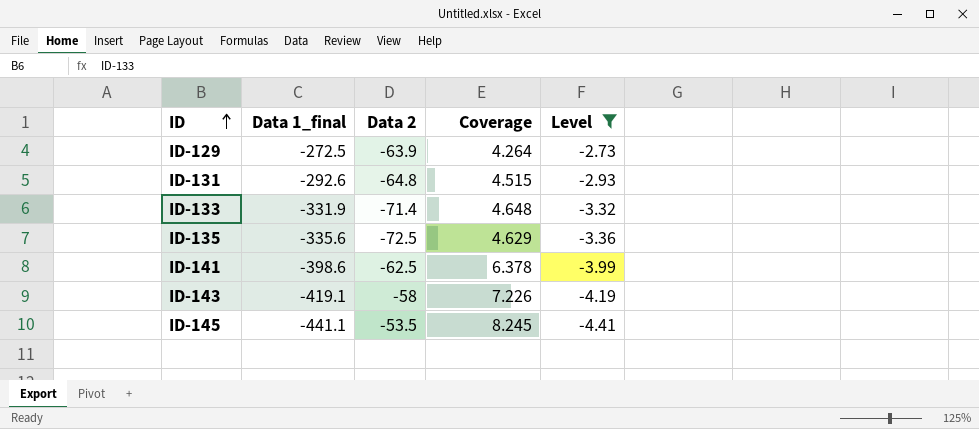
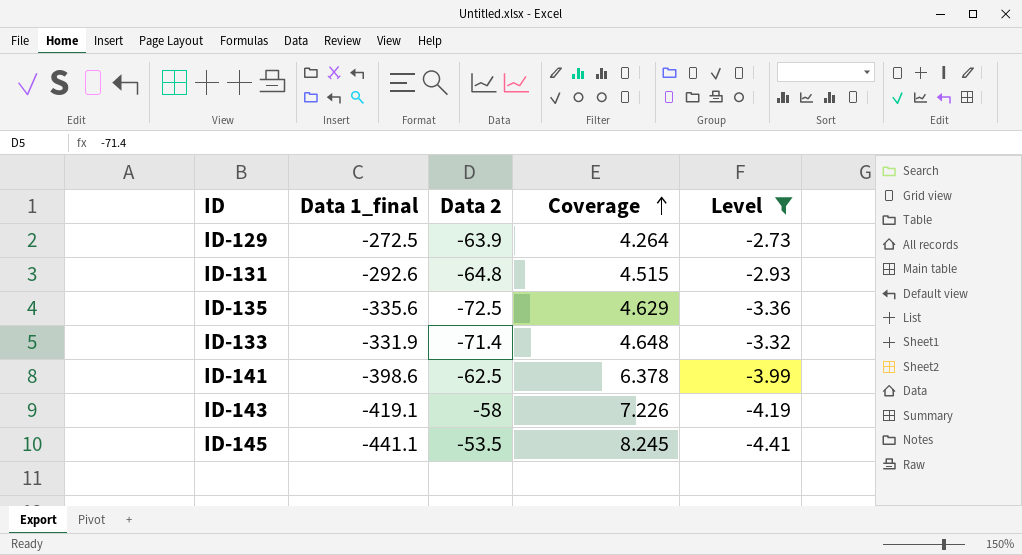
row order: ID ascending -> Coverage ascending

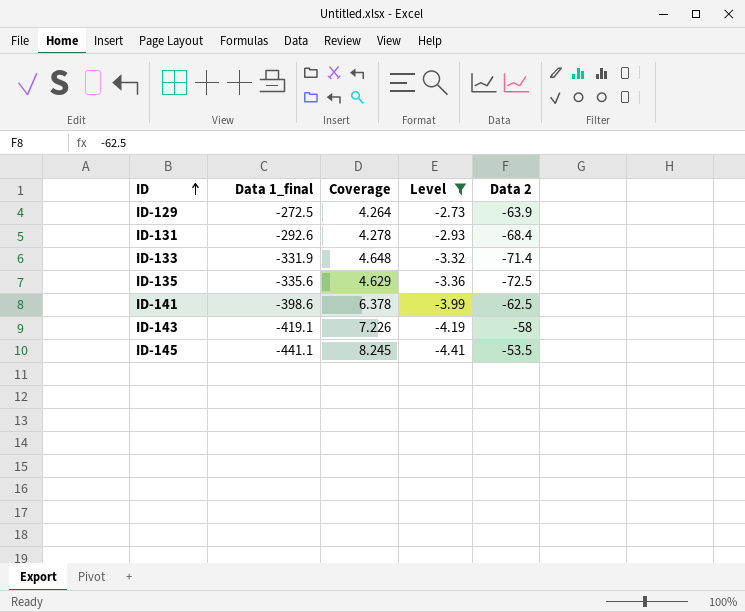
row order: Coverage ascending -> ID ascending
column Data 2 | position: 3 -> 5
ID-131 | Coverage: 4.515 -> 4.278
ID-131 | Data 2: -64.8 -> -68.4

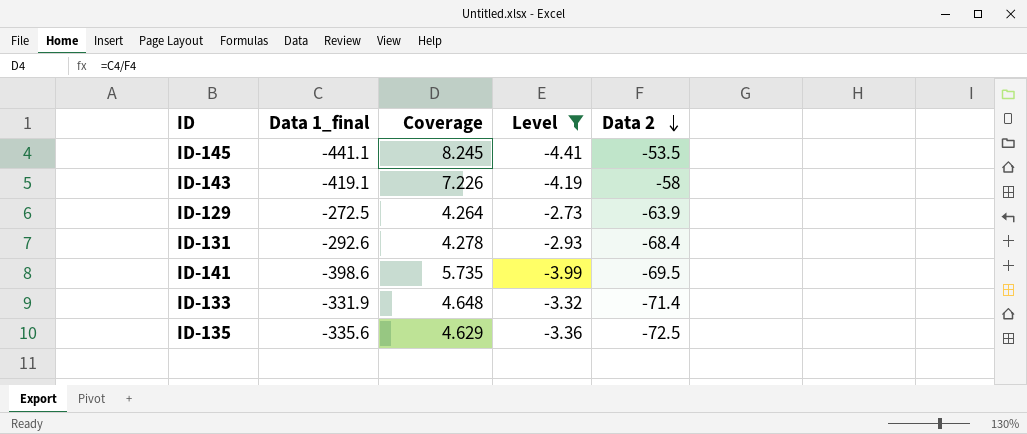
row order: ID ascending -> Data 2 descending
ID-141 | Coverage: 6.378 -> 5.735
ID-141 | Data 2: -62.5 -> -69.5

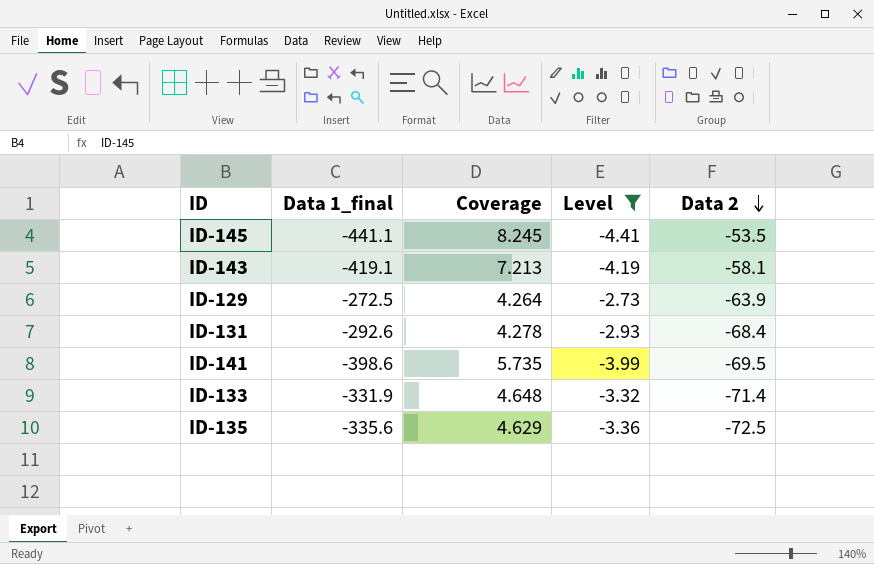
ID-143 | Coverage: 7.226 -> 7.213
ID-143 | Data 2: -58 -> -58.1

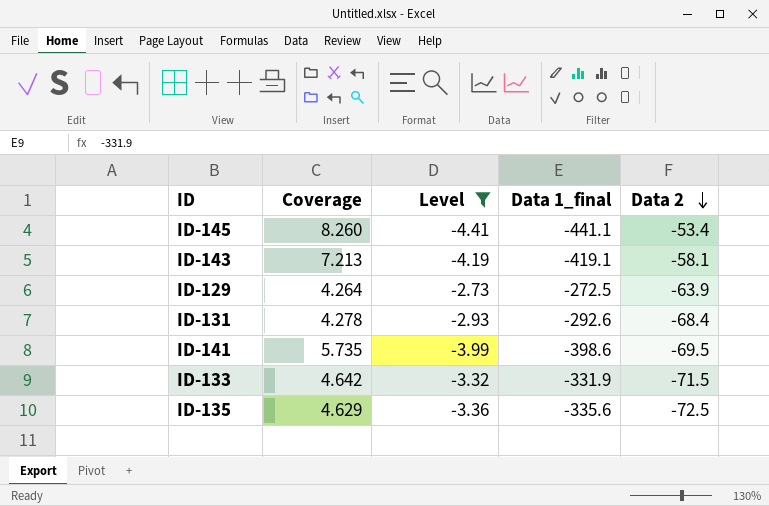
column Data 1_final | position: 2 -> 4
ID-145 | Coverage: 8.245 -> 8.260
ID-145 | Data 2: -53.5 -> -53.4
ID-133 | Coverage: 4.648 -> 4.642
ID-133 | Data 2: -71.4 -> -71.5

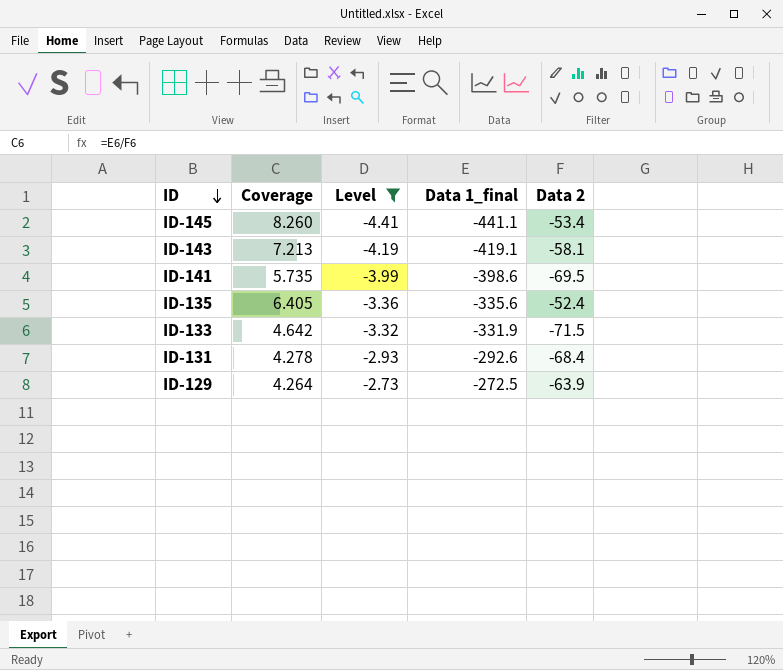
row order: Data 2 descending -> ID descending
ID-135 | Coverage: 4.629 -> 6.405
ID-135 | Data 2: -72.5 -> -52.4

